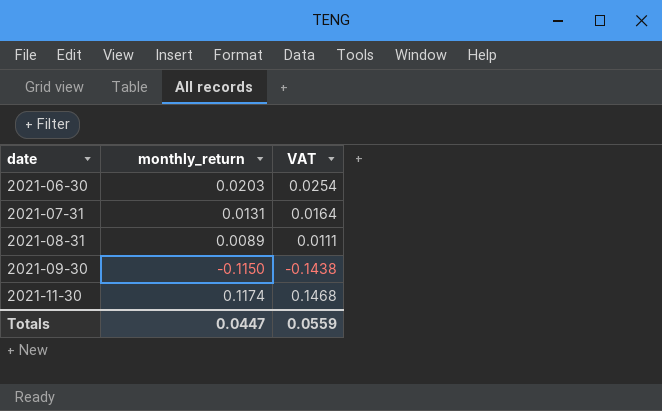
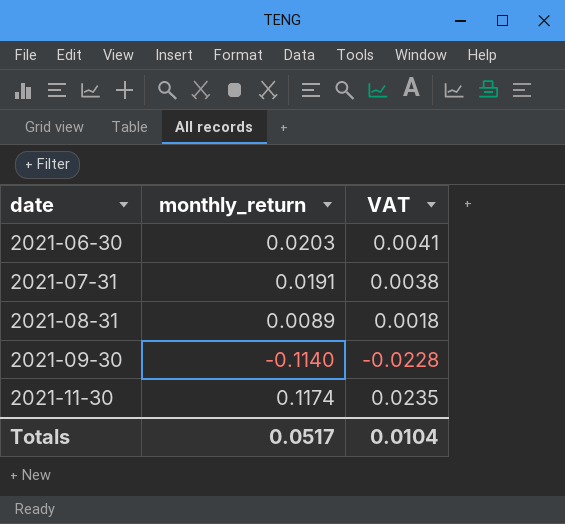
column VAT | formula: [monthly_return] * 1.25 -> [monthly_return] * 0.2
2021-07-31 | monthly_return: 0.0131 -> 0.0191
2021-09-30 | monthly_return: -0.1150 -> -0.1140
Totals | monthly_return: 0.0447 -> 0.0517
Totals | VAT: 0.0559 -> 0.0104

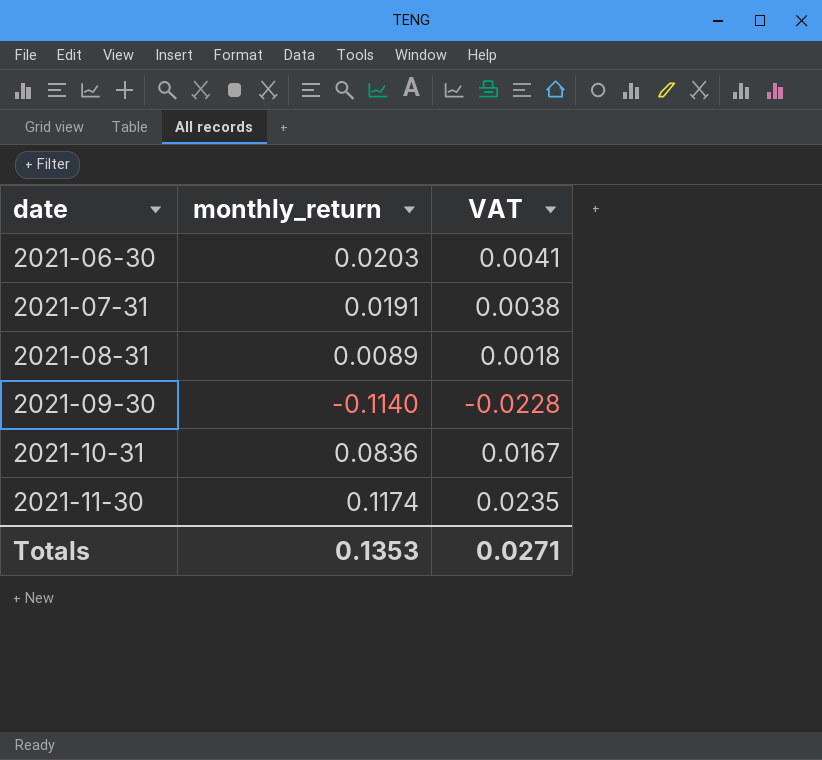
row 2021-10-31: none -> 0.0836 | 0.0167
Totals | monthly_return: 0.0517 -> 0.1353
Totals | VAT: 0.0104 -> 0.0271

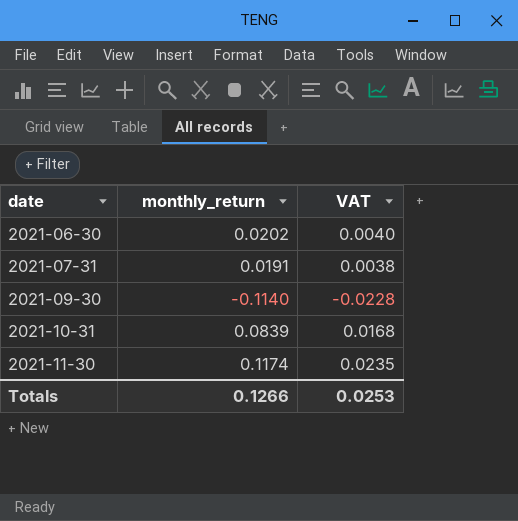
row 2021-08-31: 0.0089 | 0.0018 -> none
2021-06-30 | monthly_return: 0.0203 -> 0.0202
2021-06-30 | VAT: 0.0041 -> 0.0040
2021-10-31 | monthly_return: 0.0836 -> 0.0839
2021-10-31 | VAT: 0.0167 -> 0.0168
Totals | monthly_return: 0.1353 -> 0.1266
Totals | VAT: 0.0271 -> 0.0253

